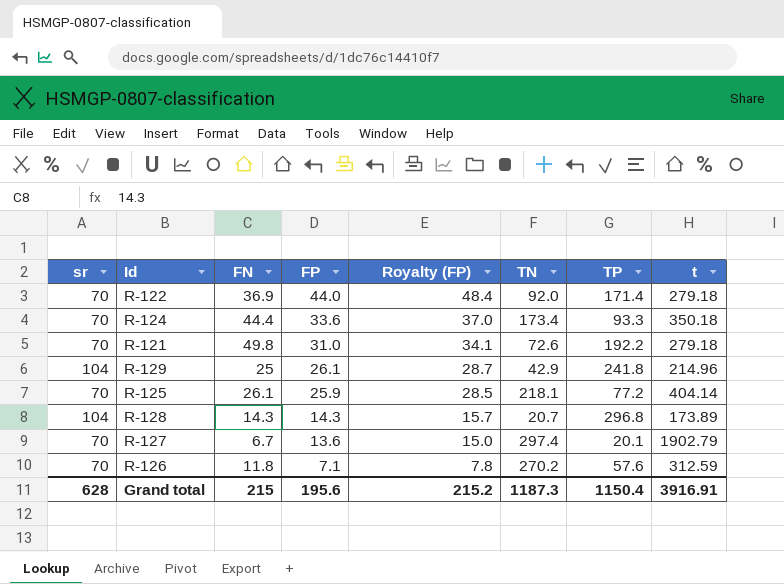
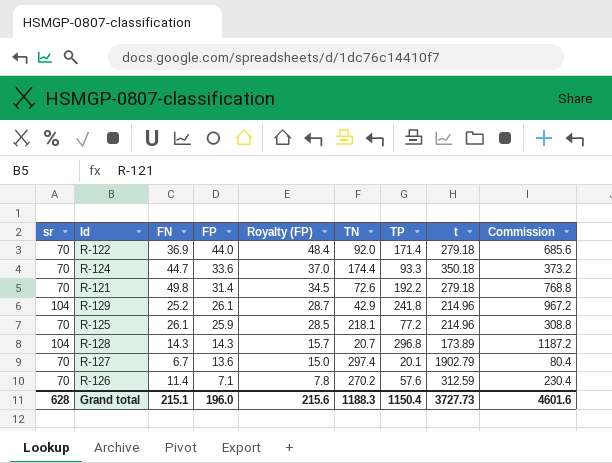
column Commission | formula: none -> [TP] * 4
R-124 | FN: 44.4 -> 44.7
R-124 | TN: 173.4 -> 174.4
R-121 | FP: 31.0 -> 31.4
R-121 | Royalty (FP): 34.1 -> 34.5
R-129 | FN: 25 -> 25.2
R-125 | t: 404.14 -> 214.96
R-126 | FN: 11.8 -> 11.4
Grand total | FN: 215 -> 215.1
Grand total | FP: 195.6 -> 196.0
Grand total | Royalty (FP): 215.2 -> 215.6
Grand total | TN: 1187.3 -> 1188.3
Grand total | t: 3916.91 -> 3727.73

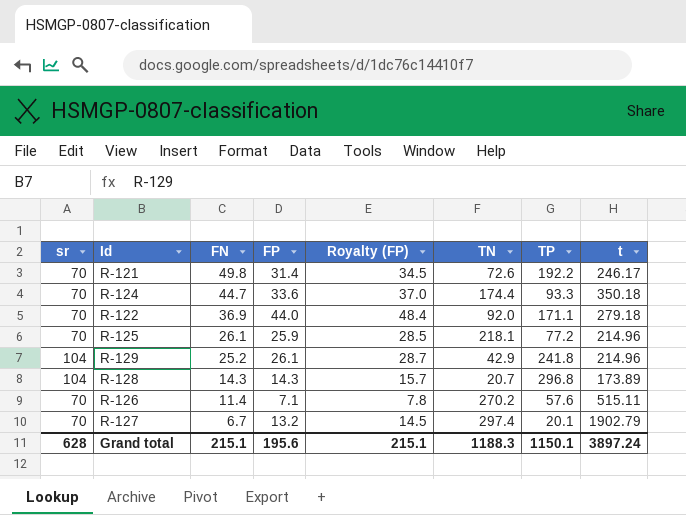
row order: FP descending -> FN descending
column Commission | formula: [TP] * 4 -> none
R-121 | t: 279.18 -> 246.17
R-122 | TP: 171.4 -> 171.1
R-126 | t: 312.59 -> 515.11
R-127 | FP: 13.6 -> 13.2
R-127 | Royalty (FP): 15.0 -> 14.5
Grand total | FP: 196.0 -> 195.6
Grand total | Royalty (FP): 215.6 -> 215.1
Grand total | TP: 1150.4 -> 1150.1
Grand total | t: 3727.73 -> 3897.24

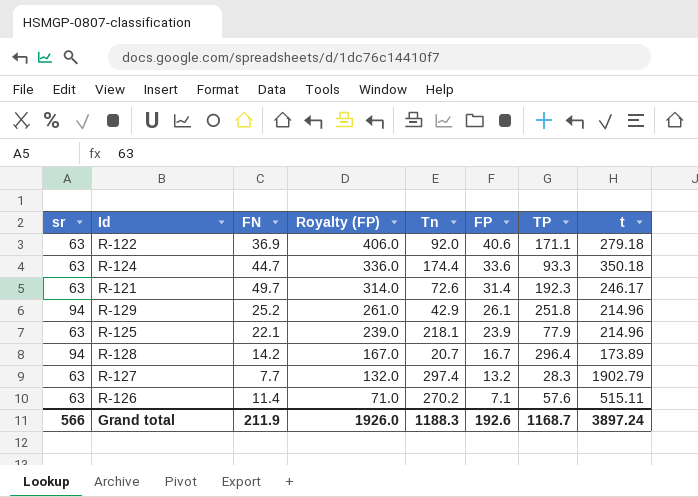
row order: FN descending -> Royalty (FP) descending
column Royalty (FP) | formula: [FP] * 1.1 -> [FP] * 10
column name: TN -> Tn
column FP | position: 4 -> 6
R-122 | sr: 70 -> 63
R-122 | FP: 44.0 -> 40.6
R-124 | sr: 70 -> 63
R-121 | sr: 70 -> 63
R-121 | FN: 49.8 -> 49.7
R-121 | TP: 192.2 -> 192.3
R-129 | sr: 104 -> 94
R-129 | TP: 241.8 -> 251.8
R-125 | sr: 70 -> 63
R-125 | FN: 26.1 -> 22.1
R-125 | FP: 25.9 -> 23.9
R-125 | TP: 77.2 -> 77.9
R-128 | sr: 104 -> 94
R-128 | FN: 14.3 -> 14.2
R-128 | FP: 14.3 -> 16.7
R-128 | TP: 296.8 -> 296.4
R-127 | sr: 70 -> 63
R-127 | FN: 6.7 -> 7.7
R-127 | TP: 20.1 -> 28.3
R-126 | sr: 70 -> 63
Grand total | sr: 628 -> 566
Grand total | FN: 215.1 -> 211.9
Grand total | Royalty (FP): 215.1 -> 1926.0
Grand total | FP: 195.6 -> 192.6
Grand total | TP: 1150.1 -> 1168.7

